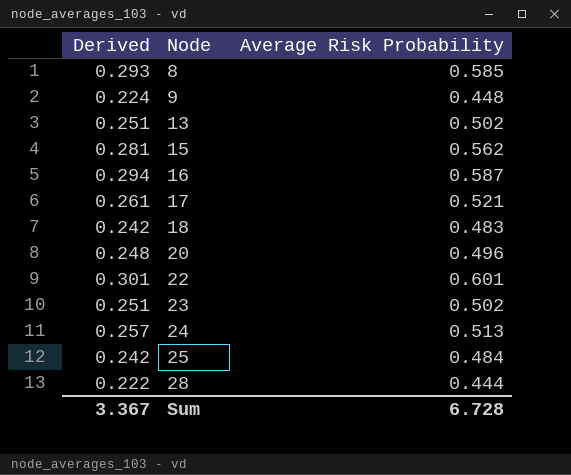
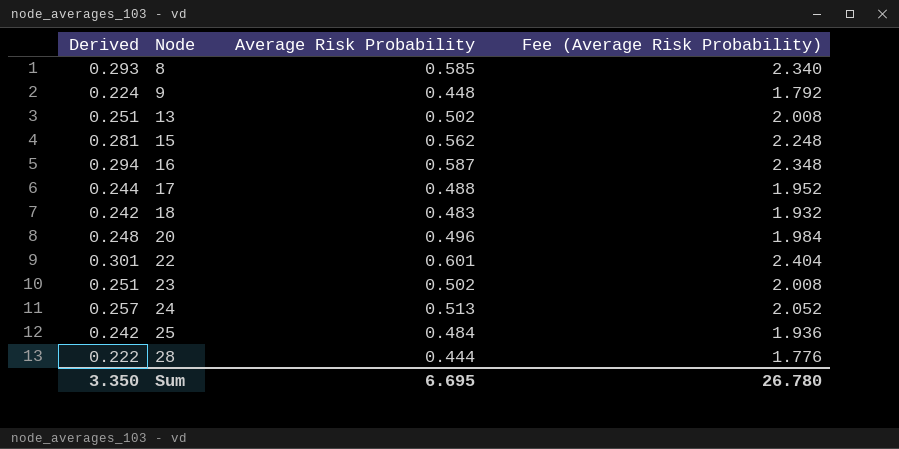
column Fee (Average Risk Probability) | formula: none -> [Average Risk Probability] * 4
17 | Derived: 0.261 -> 0.244
17 | Average Risk Probability: 0.521 -> 0.488
Sum | Derived: 3.367 -> 3.350
Sum | Average Risk Probability: 6.728 -> 6.695

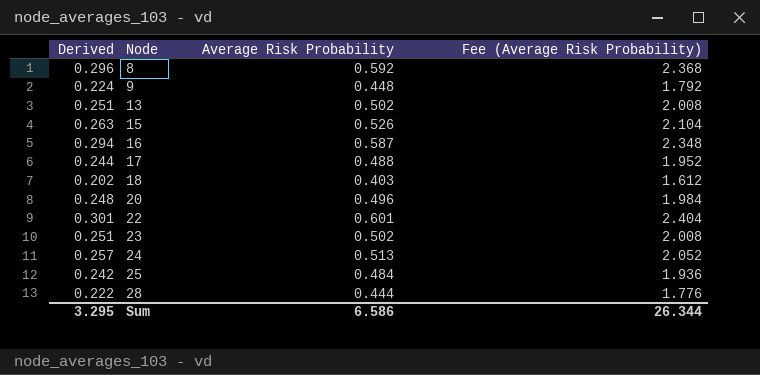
8 | Derived: 0.293 -> 0.296
8 | Average Risk Probability: 0.585 -> 0.592
8 | Fee (Average Risk Probability): 2.340 -> 2.368
15 | Derived: 0.281 -> 0.263
15 | Average Risk Probability: 0.562 -> 0.526
15 | Fee (Average Risk Probability): 2.248 -> 2.104
18 | Derived: 0.242 -> 0.202
18 | Average Risk Probability: 0.483 -> 0.403
18 | Fee (Average Risk Probability): 1.932 -> 1.612
Sum | Derived: 3.350 -> 3.295
Sum | Average Risk Probability: 6.695 -> 6.586
Sum | Fee (Average Risk Probability): 26.780 -> 26.344

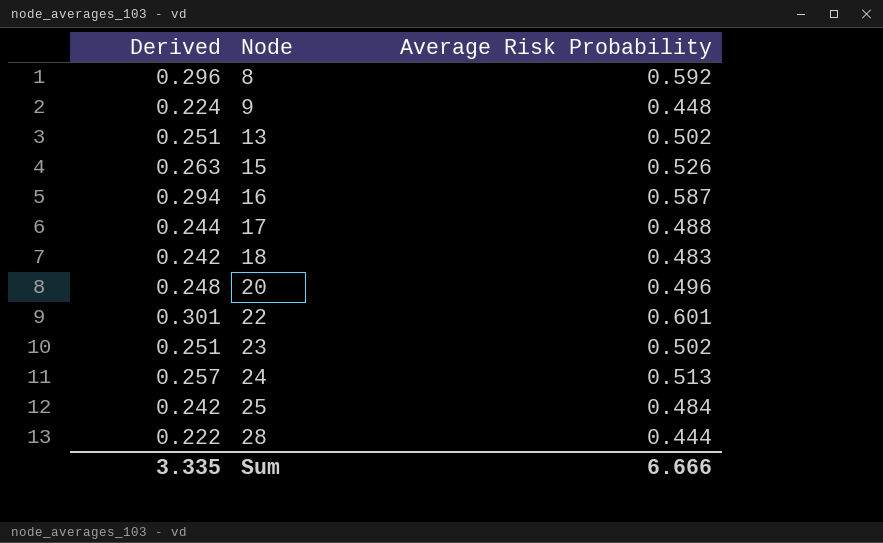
column Fee (Average Risk Probability) | formula: [Average Risk Probability] * 4 -> none
18 | Derived: 0.202 -> 0.242
18 | Average Risk Probability: 0.403 -> 0.483
Sum | Derived: 3.295 -> 3.335
Sum | Average Risk Probability: 6.586 -> 6.666

